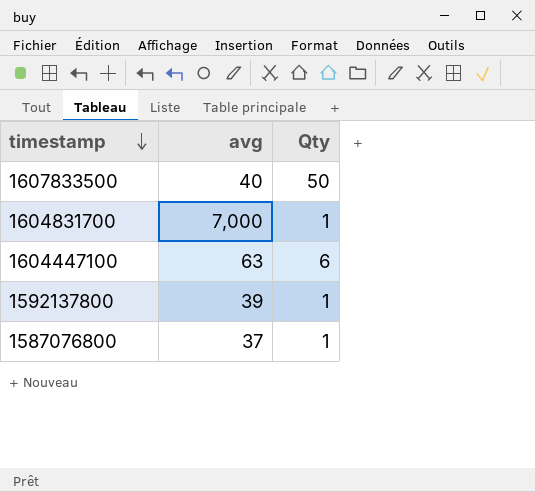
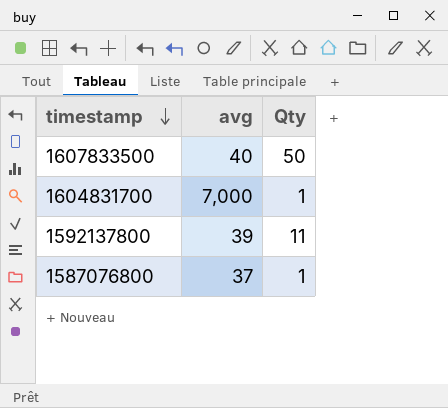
row 1604447100: 63 | 6 -> none
1592137800 | Qty: 1 -> 11

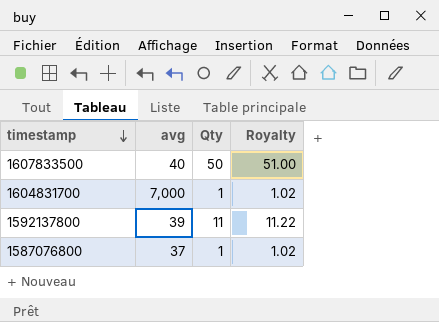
column Royalty | formula: none -> [Qty] * 1.02

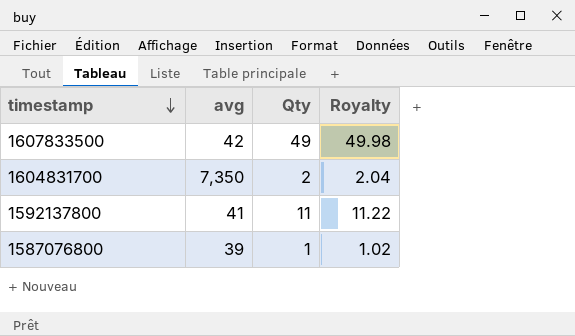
1607833500 | avg: 40 -> 42
1607833500 | Qty: 50 -> 49
1607833500 | Royalty: 51.00 -> 49.98
1604831700 | avg: 7,000 -> 7,350
1604831700 | Qty: 1 -> 2
1604831700 | Royalty: 1.02 -> 2.04
1592137800 | avg: 39 -> 41
1587076800 | avg: 37 -> 39

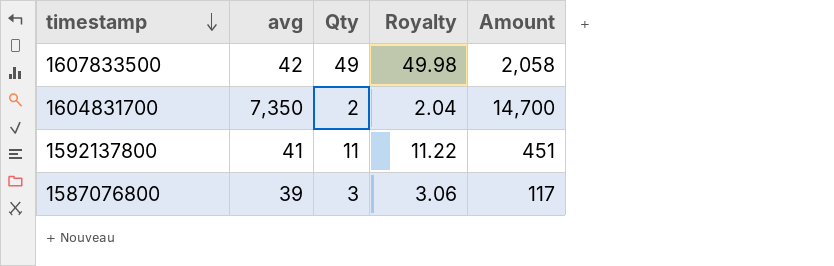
column Amount | formula: none -> [avg] * [Qty]
1587076800 | Qty: 1 -> 3
1587076800 | Royalty: 1.02 -> 3.06

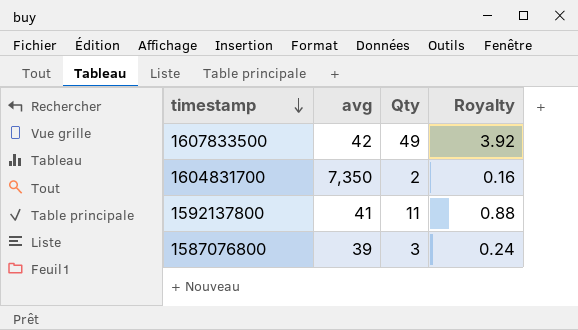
column Amount | formula: [avg] * [Qty] -> none
column Royalty | formula: [Qty] * 1.02 -> [Qty] * 0.08

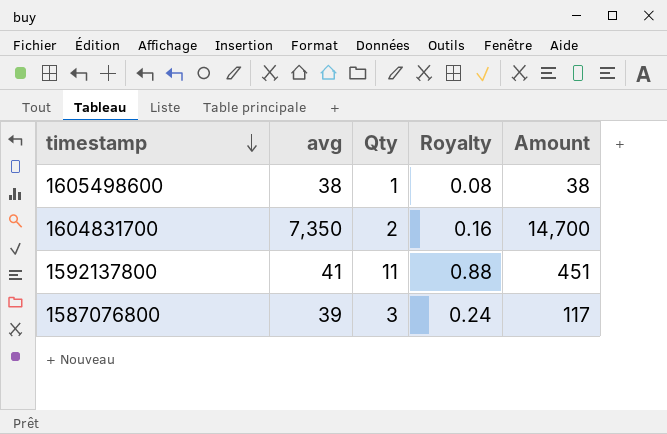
column Amount | formula: none -> [avg] * [Qty]
row 1607833500: 42 | 49 | 3.92 -> none
row 1605498600: none -> 38 | 1 | 0.08 | 38

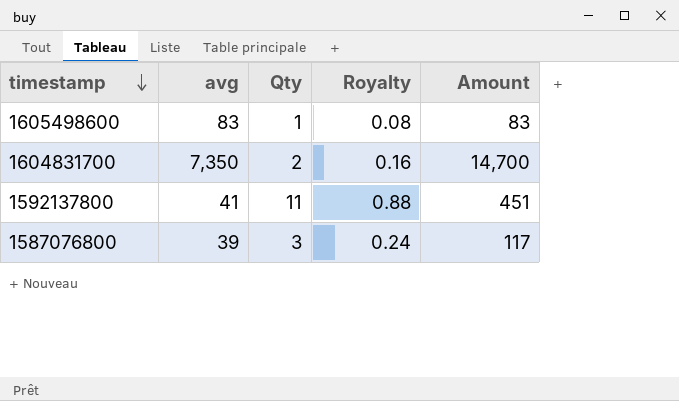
1605498600 | avg: 38 -> 83
1605498600 | Amount: 38 -> 83

